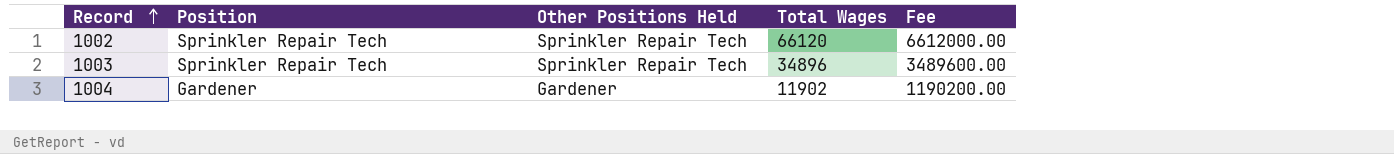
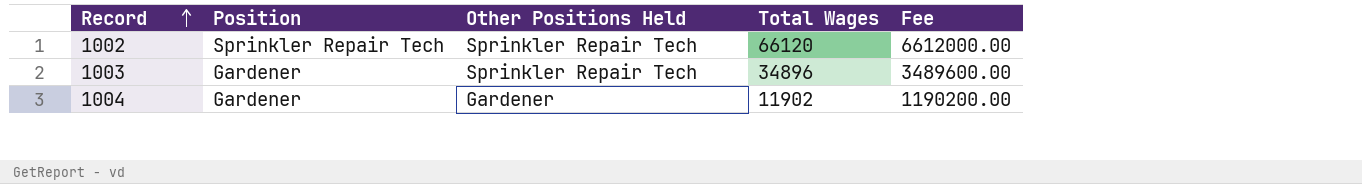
1003 | Position: Sprinkler Repair Tech -> Gardener

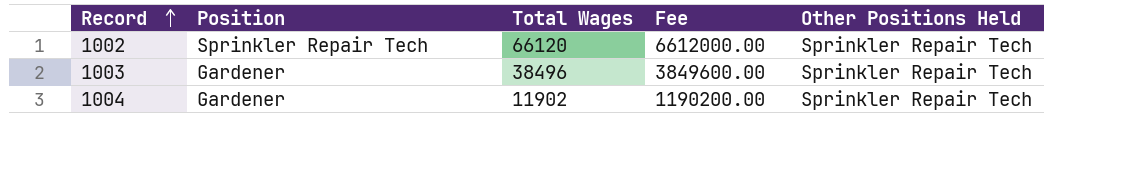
column Other Positions Held | position: 3 -> 5
1003 | Total Wages: 34896 -> 38496
1003 | Fee: 3489600.00 -> 3849600.00
1004 | Other Positions Held: Gardener -> Sprinkler Repair Tech

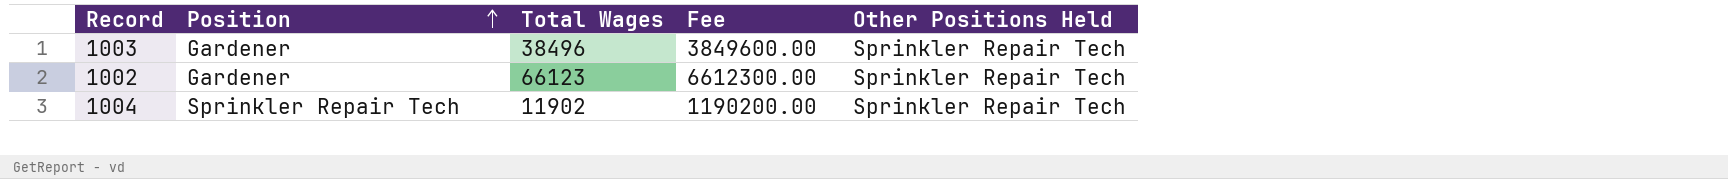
row order: Record ascending -> Position ascending
1002 | Position: Sprinkler Repair Tech -> Gardener
1002 | Total Wages: 66120 -> 66123
1002 | Fee: 6612000.00 -> 6612300.00
1004 | Position: Gardener -> Sprinkler Repair Tech

